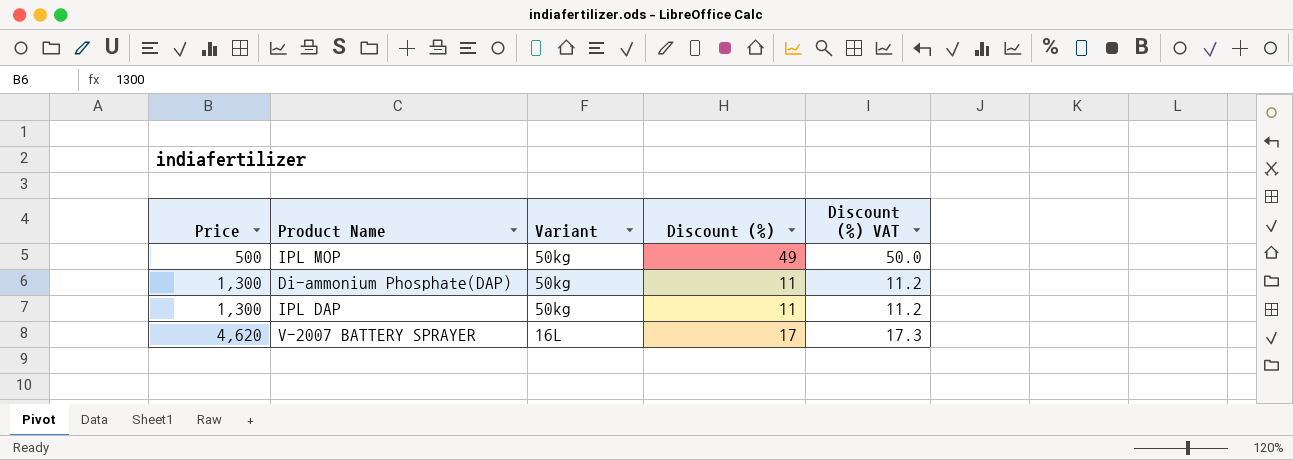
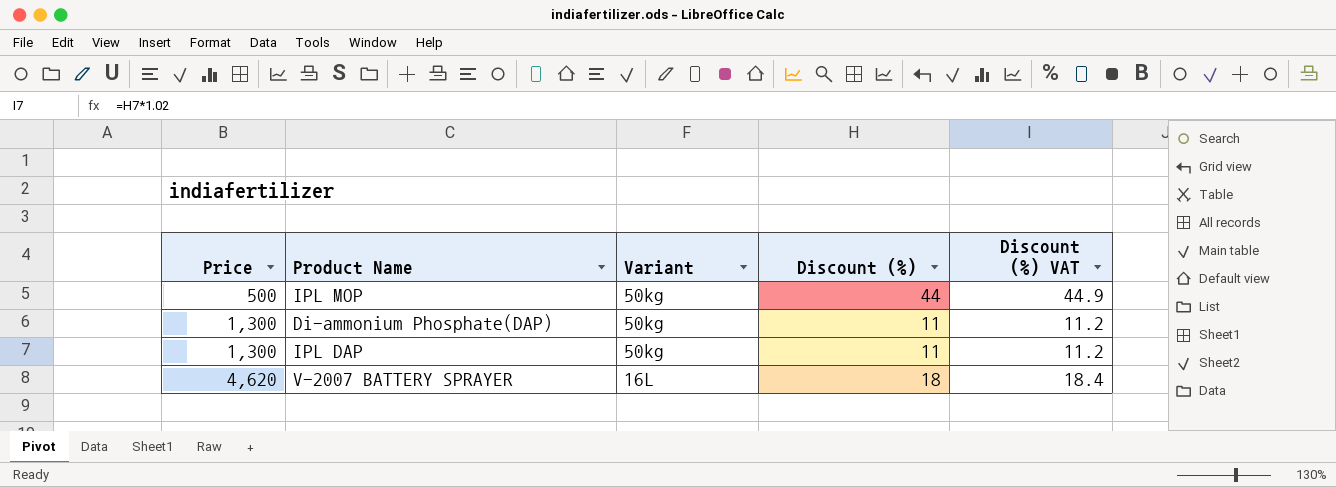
IPL MOP | Discount (%): 49 -> 44
IPL MOP | Discount (%) VAT: 50.0 -> 44.9
V-2007 BATTERY SPRAYER | Discount (%): 17 -> 18
V-2007 BATTERY SPRAYER | Discount (%) VAT: 17.3 -> 18.4

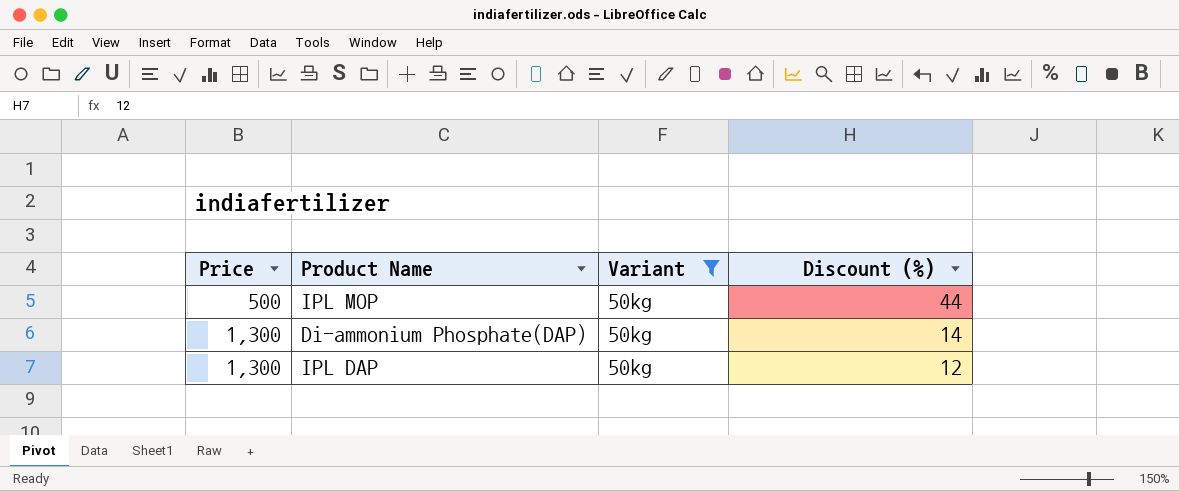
filter: none -> Variant = 50kg
column Discount (%) VAT | formula: [Discount (%)] * 1.02 -> none
Di-ammonium Phosphate(DAP) | Discount (%): 11 -> 14
IPL DAP | Discount (%): 11 -> 12

